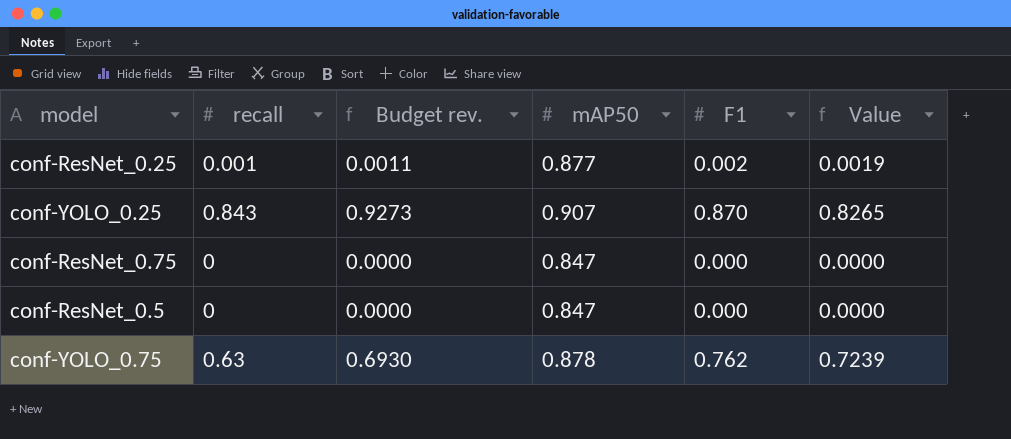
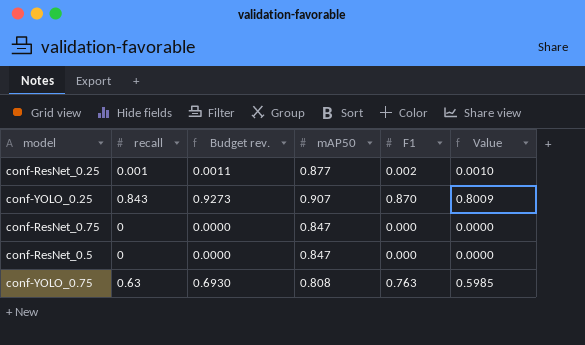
column Value | formula: [F1] * 0.95 -> [recall] * 0.95
conf-YOLO_0.75 | mAP50: 0.878 -> 0.808
conf-YOLO_0.75 | F1: 0.762 -> 0.763

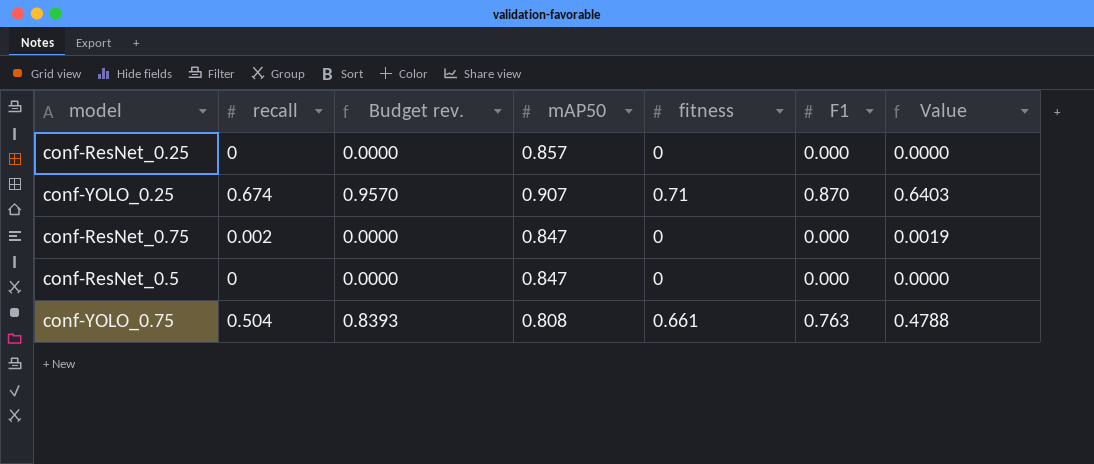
column Budget rev. | formula: [recall] * 1.1 -> [F1] * 1.1
column fitness | position: none -> 5
conf-ResNet_0.25 | recall: 0.001 -> 0
conf-ResNet_0.25 | mAP50: 0.877 -> 0.857
conf-ResNet_0.25 | F1: 0.002 -> 0.000
conf-ResNet_0.25 | Value: 0.0010 -> 0.0000
conf-YOLO_0.25 | recall: 0.843 -> 0.674
conf-YOLO_0.25 | Value: 0.8009 -> 0.6403
conf-ResNet_0.75 | recall: 0 -> 0.002
conf-ResNet_0.75 | Value: 0.0000 -> 0.0019
conf-YOLO_0.75 | recall: 0.63 -> 0.504
conf-YOLO_0.75 | Value: 0.5985 -> 0.4788

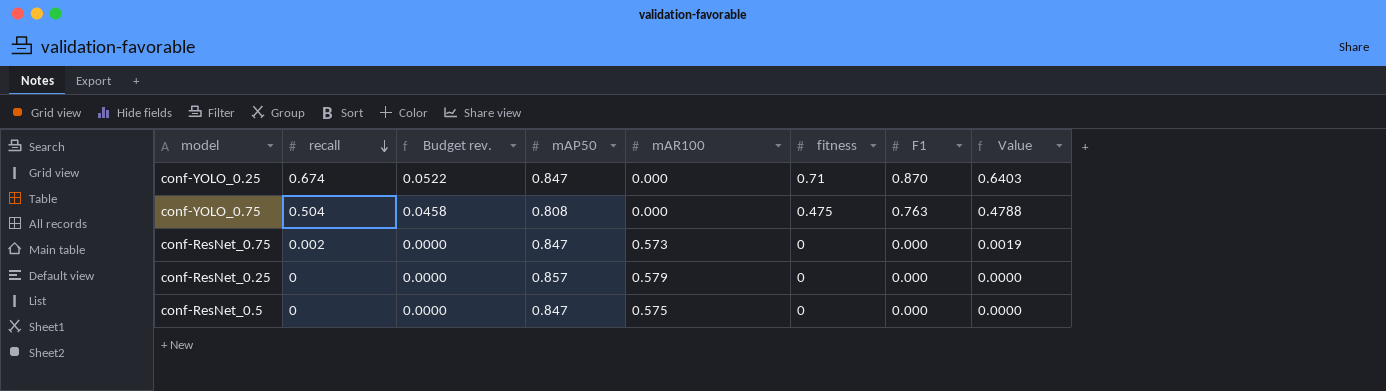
row order: none -> recall descending
column Budget rev. | formula: [F1] * 1.1 -> [F1] * 0.06
column mAR100 | position: none -> 5
conf-YOLO_0.25 | mAP50: 0.907 -> 0.847
conf-YOLO_0.75 | fitness: 0.661 -> 0.475

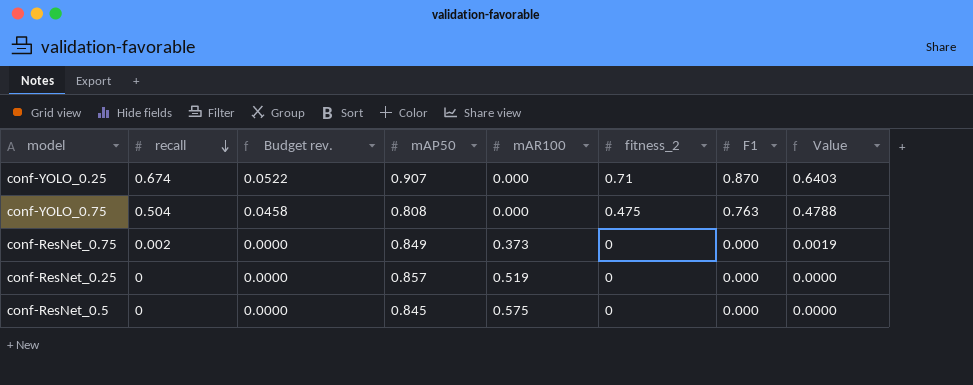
column name: fitness -> fitness_2
conf-YOLO_0.25 | mAP50: 0.847 -> 0.907
conf-ResNet_0.75 | mAP50: 0.847 -> 0.849
conf-ResNet_0.75 | mAR100: 0.573 -> 0.373
conf-ResNet_0.25 | mAR100: 0.579 -> 0.519
conf-ResNet_0.5 | mAP50: 0.847 -> 0.845

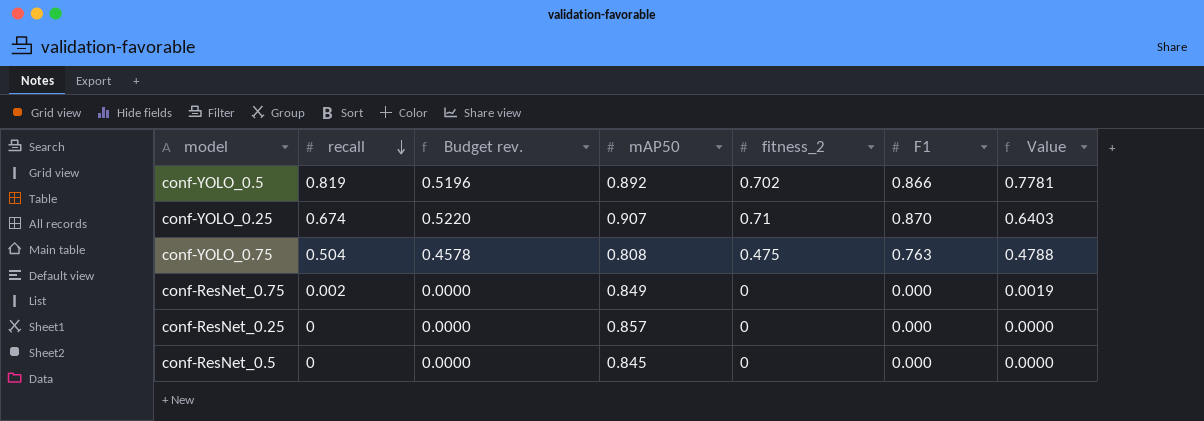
column mAR100 | position: 5 -> none
column Budget rev. | formula: [F1] * 0.06 -> [F1] * 0.6
row conf-YOLO_0.5: none -> 0.819 | 0.5196 | 0.892 | 0.702 | 0.866 | 0.7781

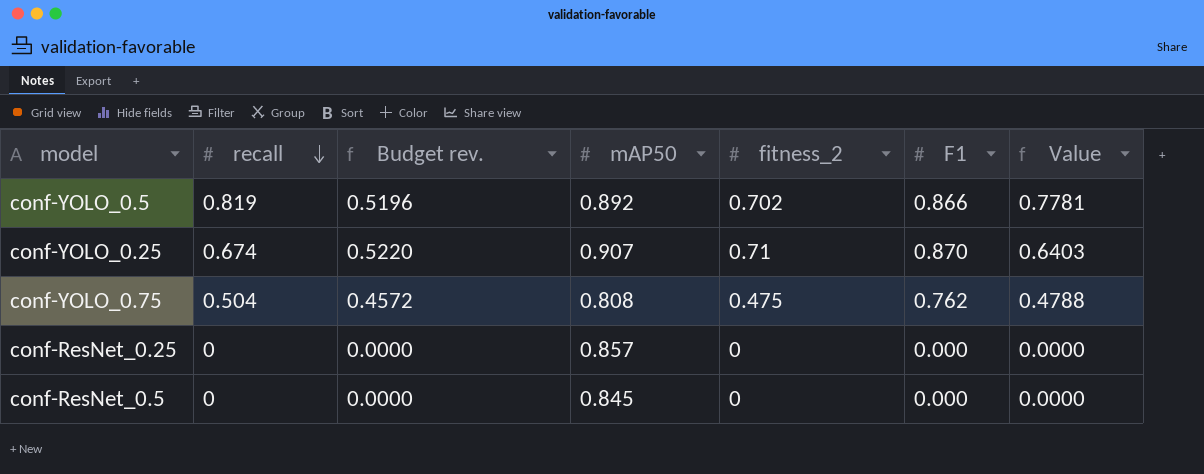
row conf-ResNet_0.75: 0.002 | 0.0000 | 0.849 | 0 | 0.000 | 0.0019 -> none
conf-YOLO_0.75 | Budget rev.: 0.4578 -> 0.4572
conf-YOLO_0.75 | F1: 0.763 -> 0.762

